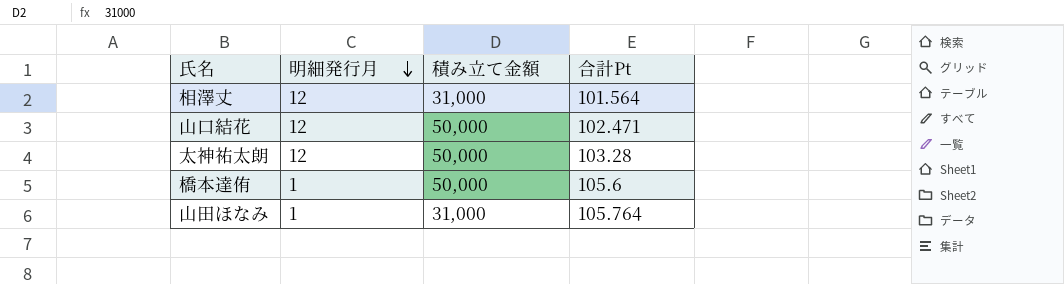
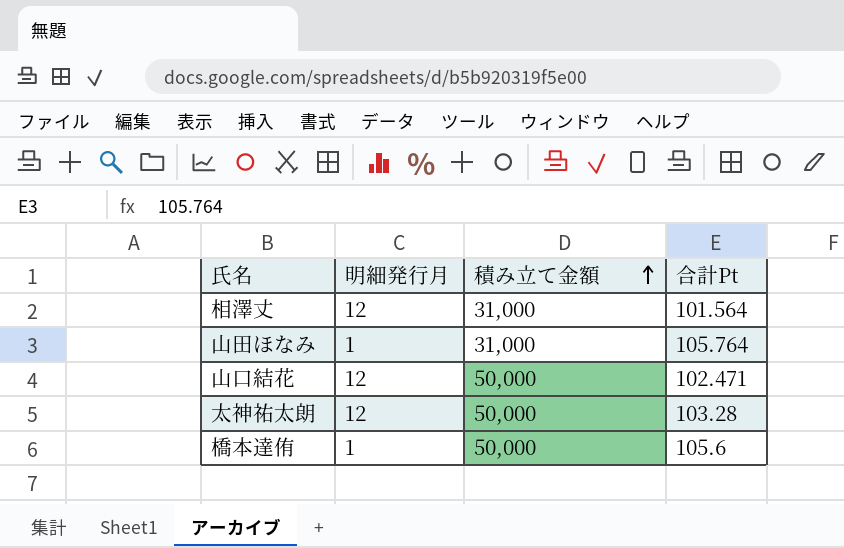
row order: 明細発行月 descending -> 積み立て金額 ascending

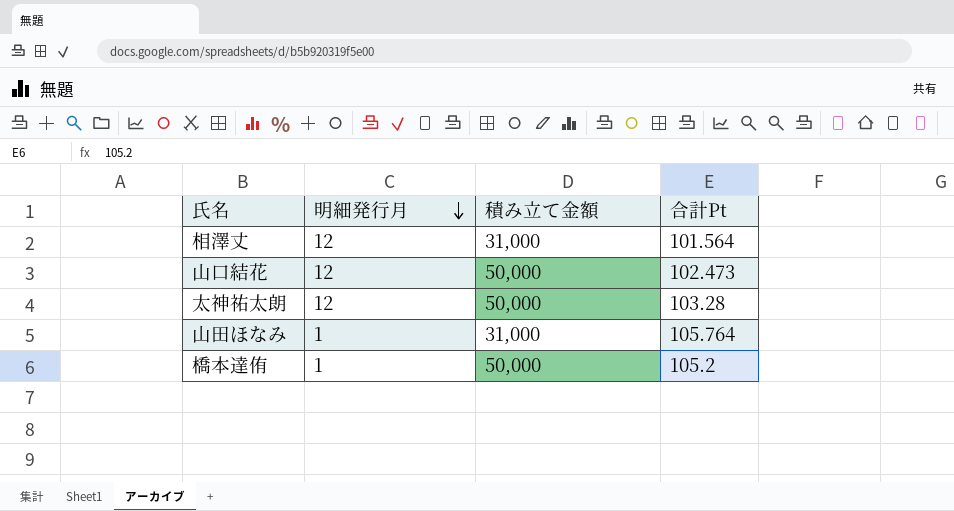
row order: 積み立て金額 ascending -> 明細発行月 descending
山口結花 | 合計Pt: 102.471 -> 102.473
橋本達侑 | 合計Pt: 105.6 -> 105.2

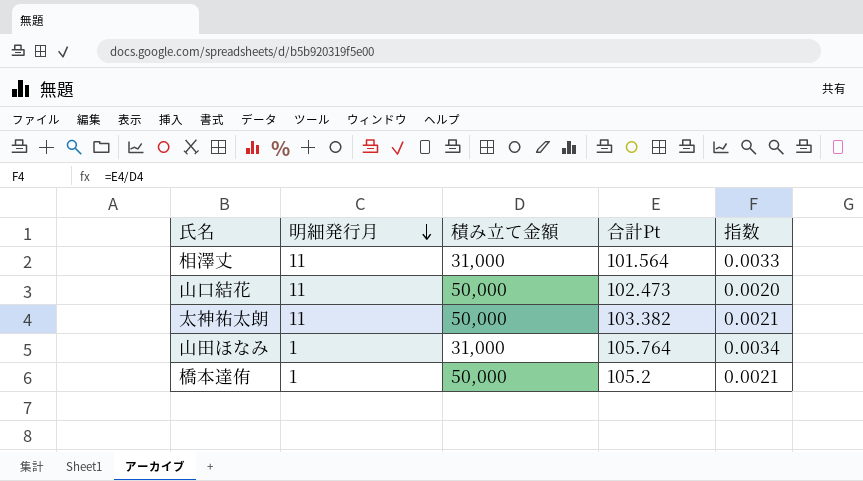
column 指数 | formula: none -> [合計Pt] / [積み立て金額]
相澤丈 | 明細発行月: 12 -> 11
山口結花 | 明細発行月: 12 -> 11
太神祐太朗 | 明細発行月: 12 -> 11
太神祐太朗 | 合計Pt: 103.28 -> 103.382

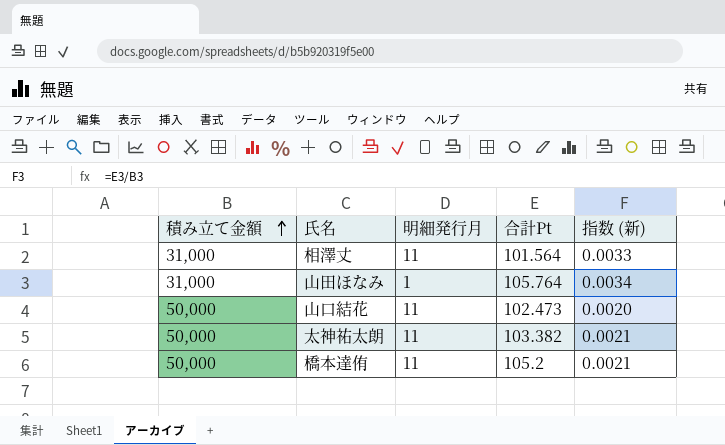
row order: 明細発行月 descending -> 積み立て金額 ascending
column 積み立て金額 | position: 3 -> 1
column name: 指数 -> 指数 (新)
橋本達侑 | 明細発行月: 1 -> 11

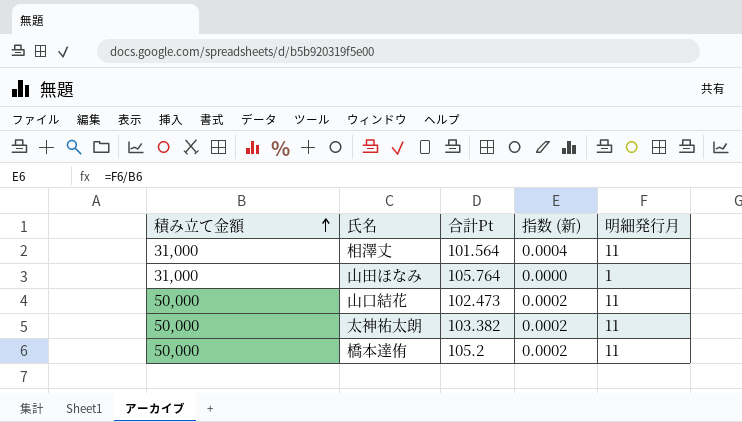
column 指数 (新) | formula: [合計Pt] / [積み立て金額] -> [明細発行月] / [積み立て金額]
column 明細発行月 | position: 3 -> 5

